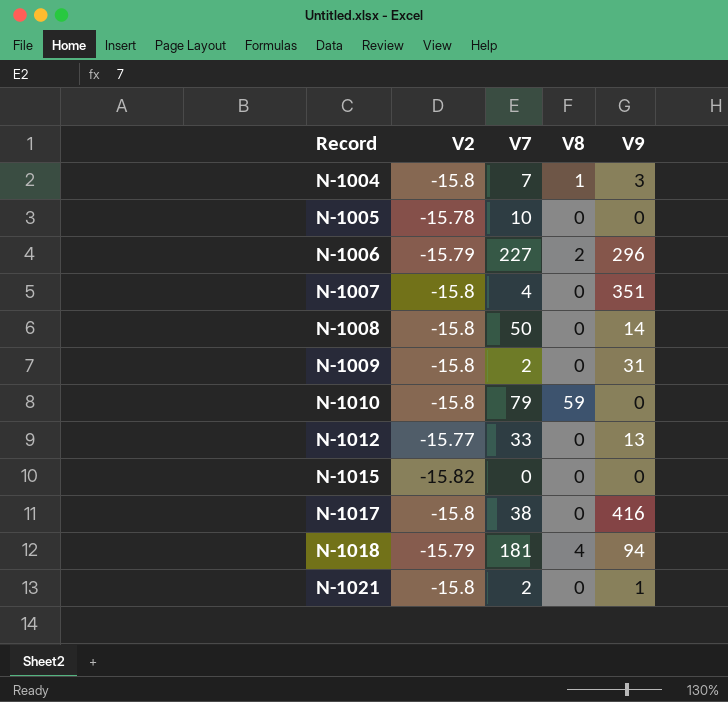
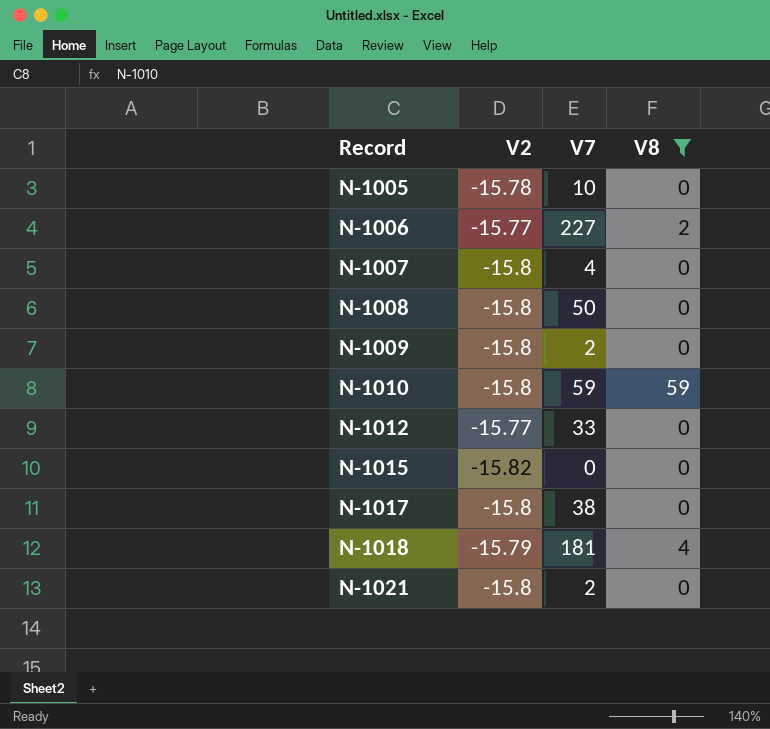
filter: none -> V8 != 1
column V9 | position: 5 -> none
N-1006 | V2: -15.79 -> -15.77
N-1010 | V7: 79 -> 59

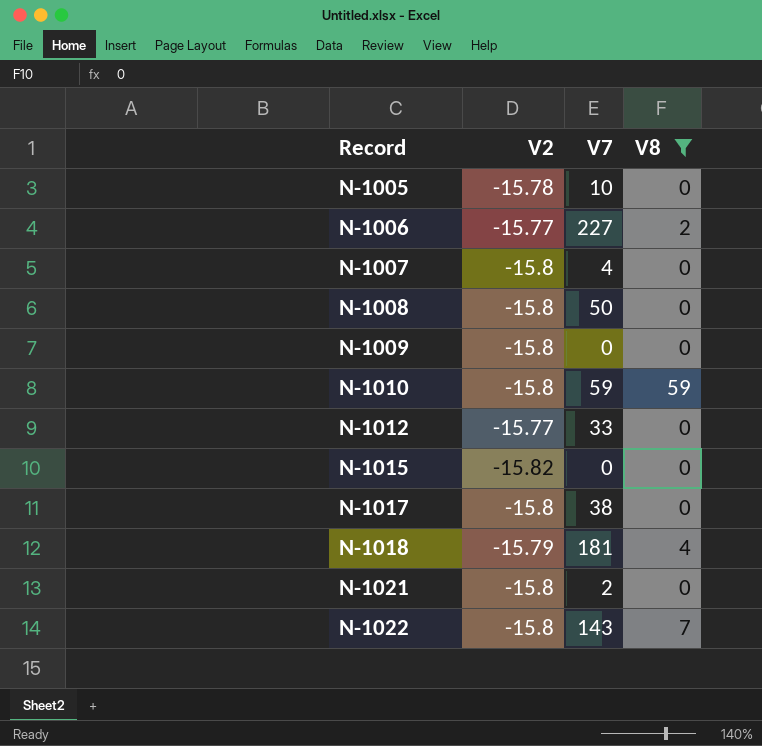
N-1009 | V7: 2 -> 0
row N-1022: none -> -15.8 | 143 | 7

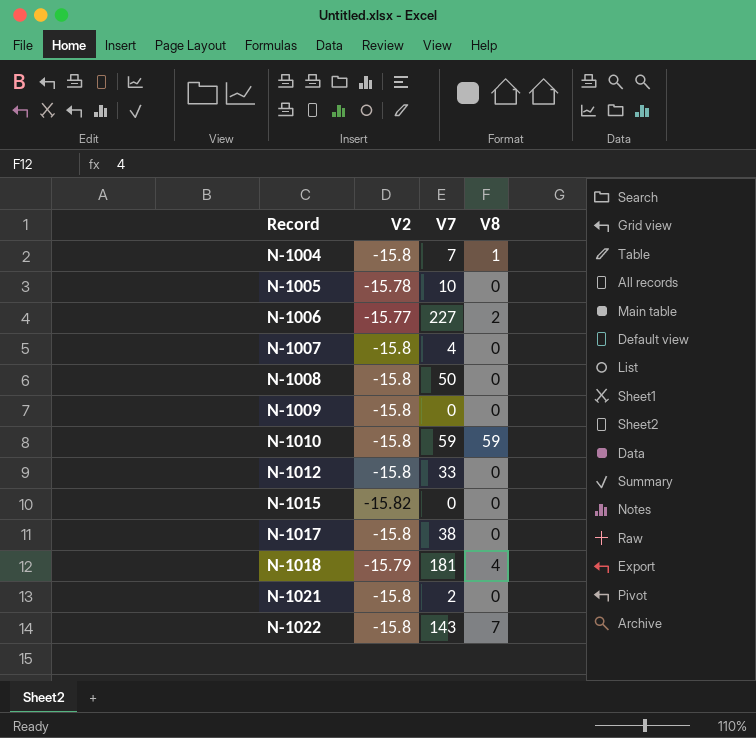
filter: V8 != 1 -> none
N-1012 | V2: -15.77 -> -15.8

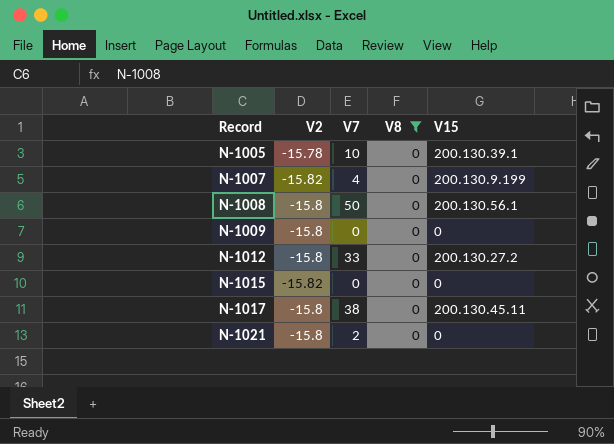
filter: none -> V8 = 0
column V15 | position: none -> 5
N-1007 | V2: -15.8 -> -15.82

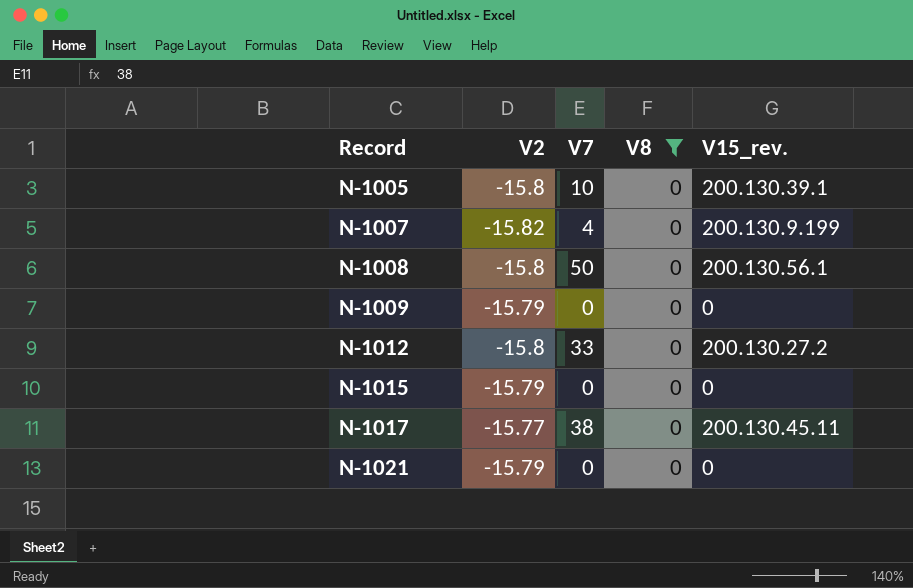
column name: V15 -> V15_rev.
N-1005 | V2: -15.78 -> -15.8
N-1009 | V2: -15.8 -> -15.79
N-1015 | V2: -15.82 -> -15.79
N-1017 | V2: -15.8 -> -15.77
N-1021 | V2: -15.8 -> -15.79
N-1021 | V7: 2 -> 0

